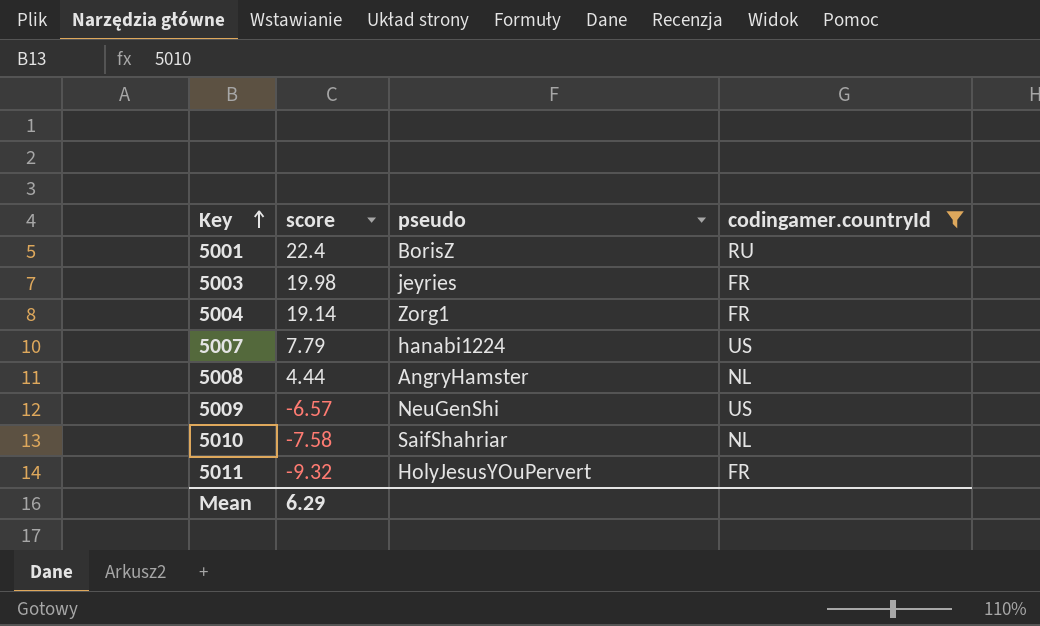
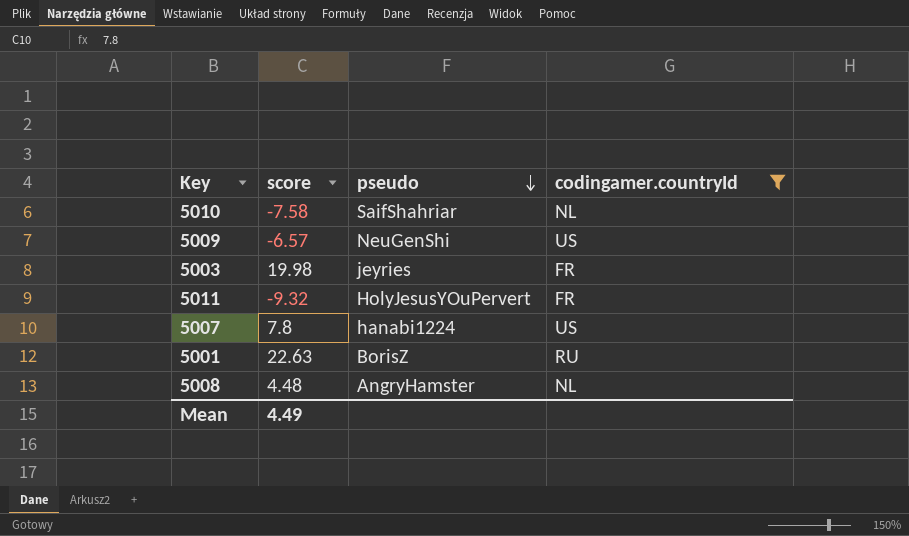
row order: Key ascending -> pseudo descending
row 5004: 19.14 | Zorg1 | FR -> none
5007 | score: 7.79 -> 7.8
5001 | score: 22.4 -> 22.63
5008 | score: 4.44 -> 4.48
Mean | score: 6.29 -> 4.49

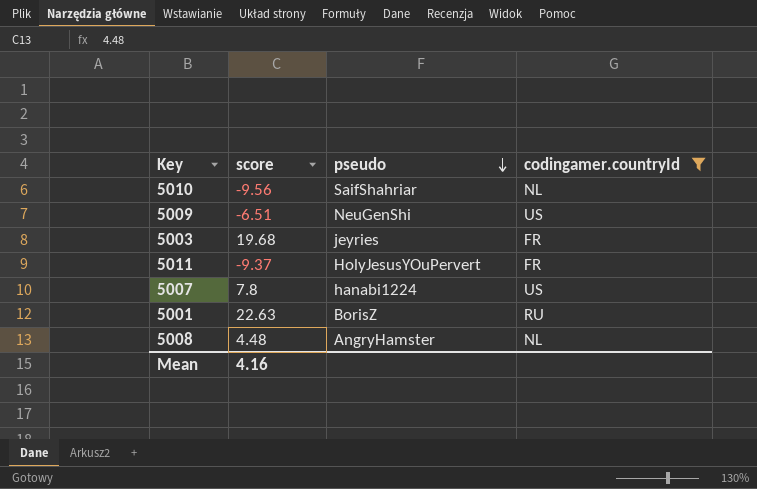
5010 | score: -7.58 -> -9.56
5009 | score: -6.57 -> -6.51
5003 | score: 19.98 -> 19.68
5011 | score: -9.32 -> -9.37
Mean | score: 4.49 -> 4.16

